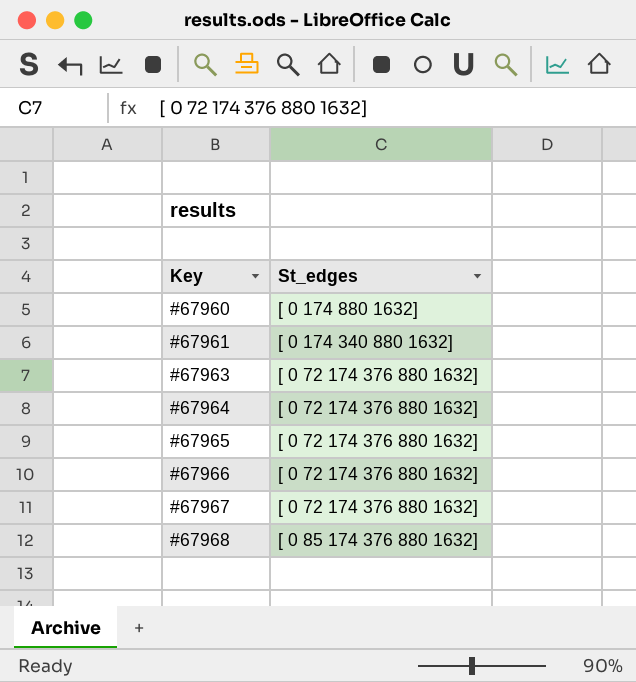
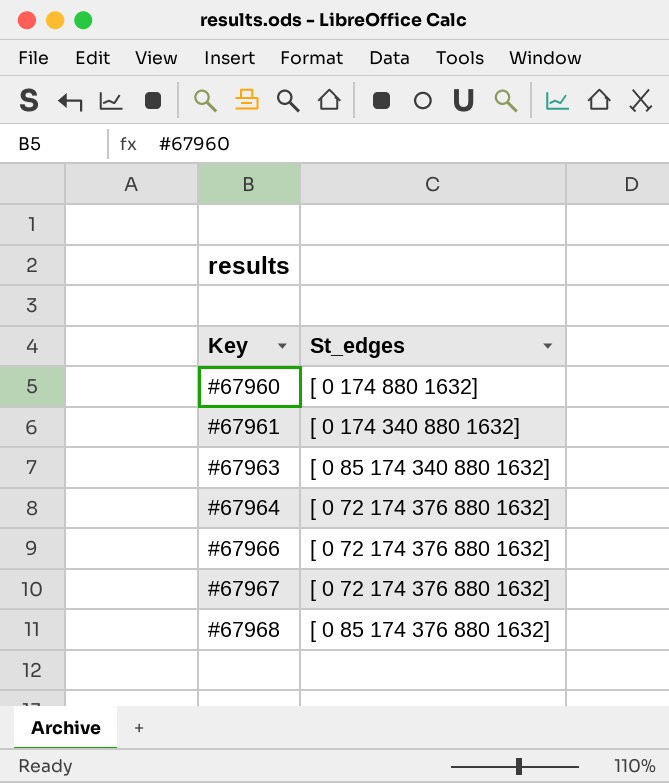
row #67965: [ 0 72 174 376 880 1632] -> none
#67963 | St_edges: [ 0 72 174 376 880 1632] -> [ 0 85 174 340 880 1632]

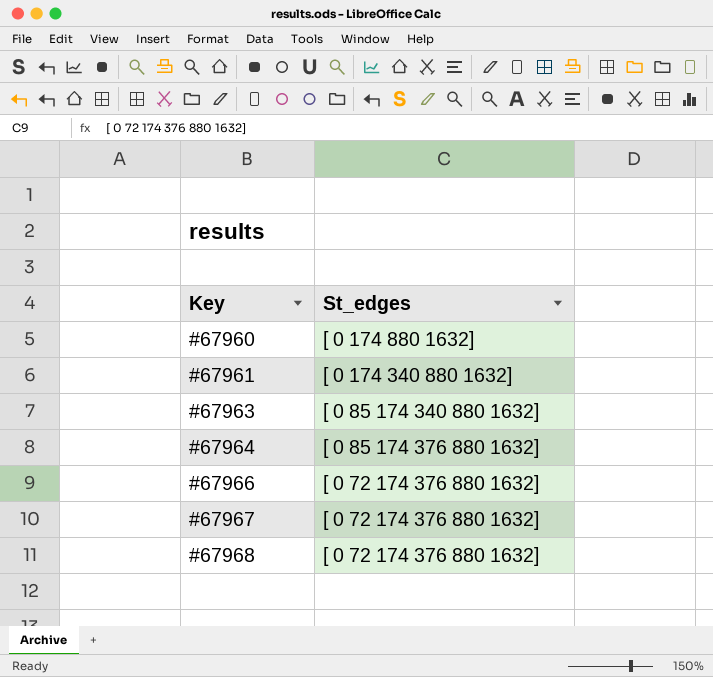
#67964 | St_edges: [ 0 72 174 376 880 1632] -> [ 0 85 174 376 880 1632]
#67968 | St_edges: [ 0 85 174 376 880 1632] -> [ 0 72 174 376 880 1632]

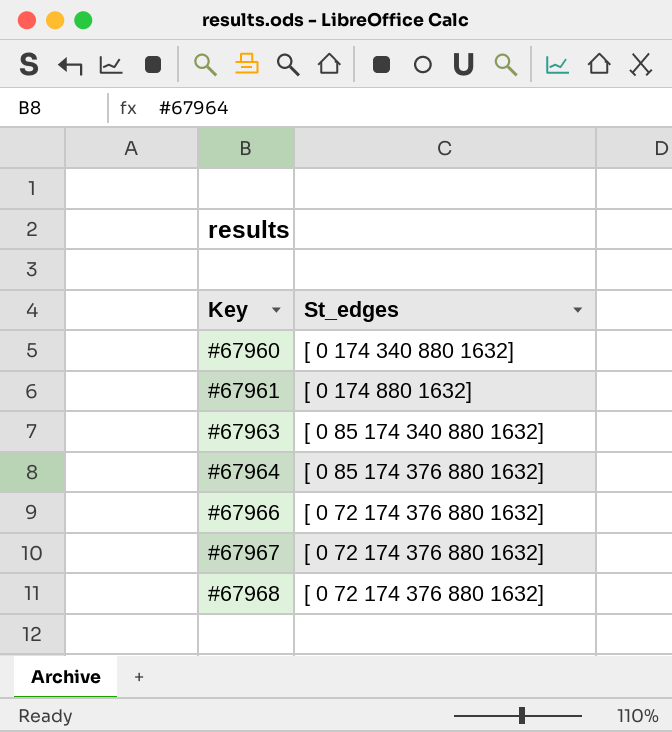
#67960 | St_edges: [ 0 174 880 1632] -> [ 0 174 340 880 1632]
#67961 | St_edges: [ 0 174 340 880 1632] -> [ 0 174 880 1632]

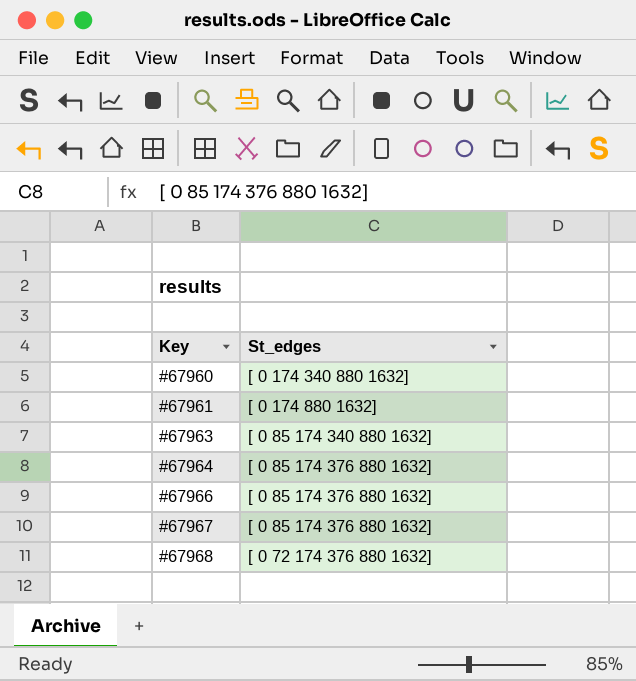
#67966 | St_edges: [ 0 72 174 376 880 1632] -> [ 0 85 174 376 880 1632]
#67967 | St_edges: [ 0 72 174 376 880 1632] -> [ 0 85 174 376 880 1632]

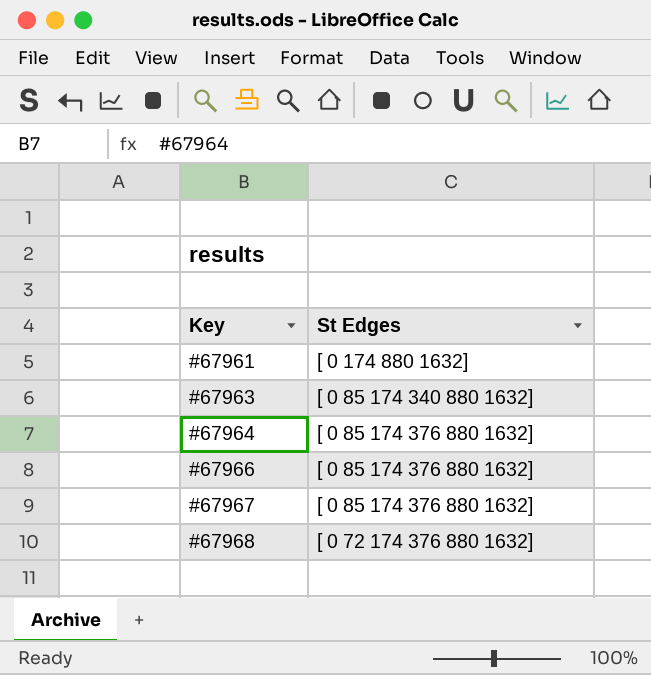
column name: St_edges -> St Edges
row #67960: [ 0 174 340 880 1632] -> none

